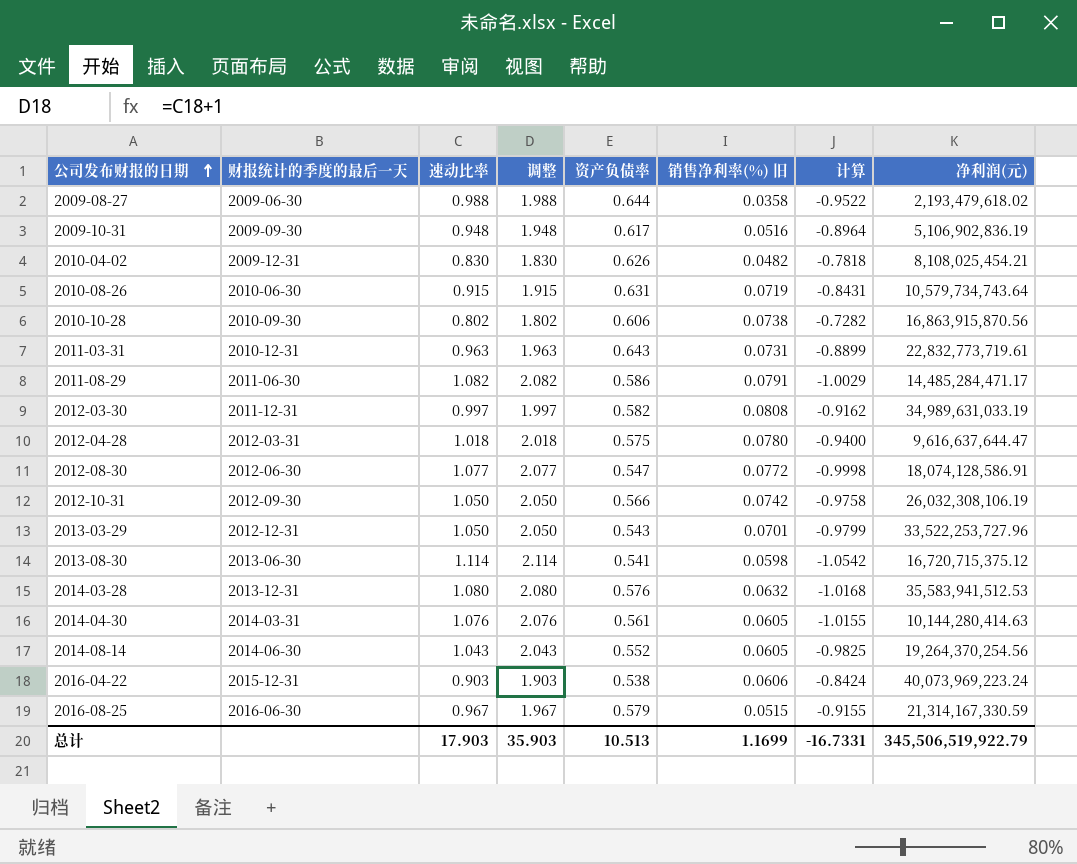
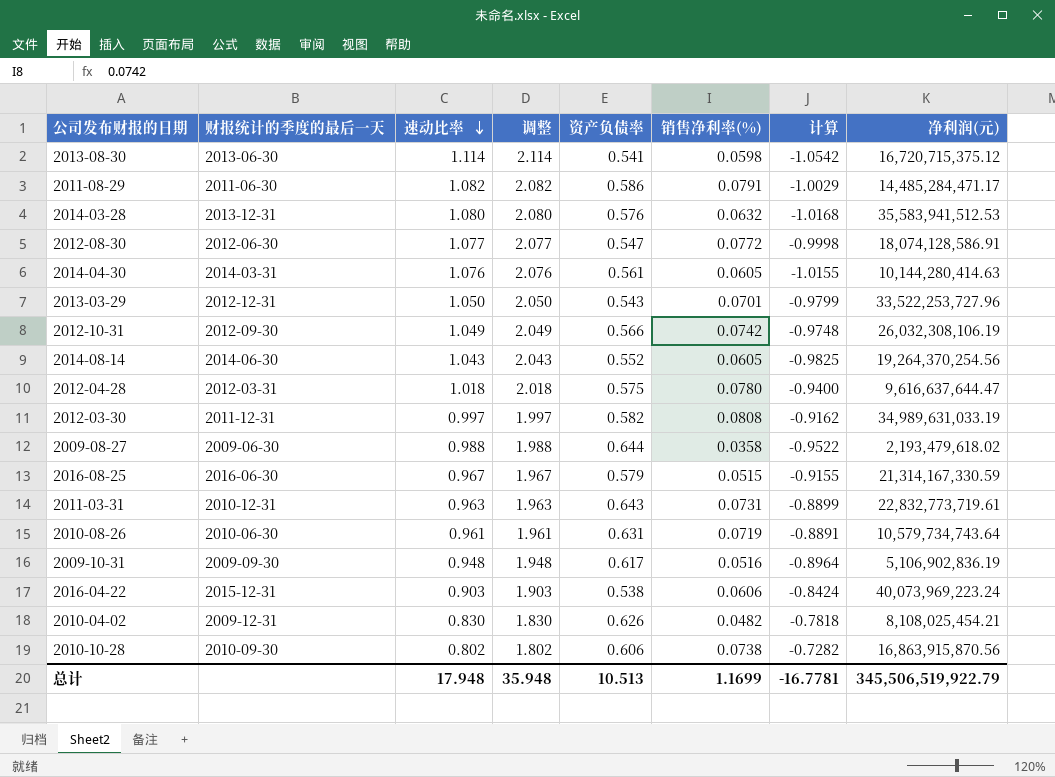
row order: 公司发布财报的日期 ascending -> 速动比率 descending
column name: 销售净利率(%) 旧 -> 销售净利率(%)
2012-10-31 | 速动比率: 1.050 -> 1.049
2012-10-31 | 调整: 2.050 -> 2.049
2012-10-31 | 计算: -0.9758 -> -0.9748
2010-08-26 | 速动比率: 0.915 -> 0.961
2010-08-26 | 调整: 1.915 -> 1.961
2010-08-26 | 计算: -0.8431 -> -0.8891
总计 | 速动比率: 17.903 -> 17.948
总计 | 调整: 35.903 -> 35.948
总计 | 计算: -16.7331 -> -16.7781

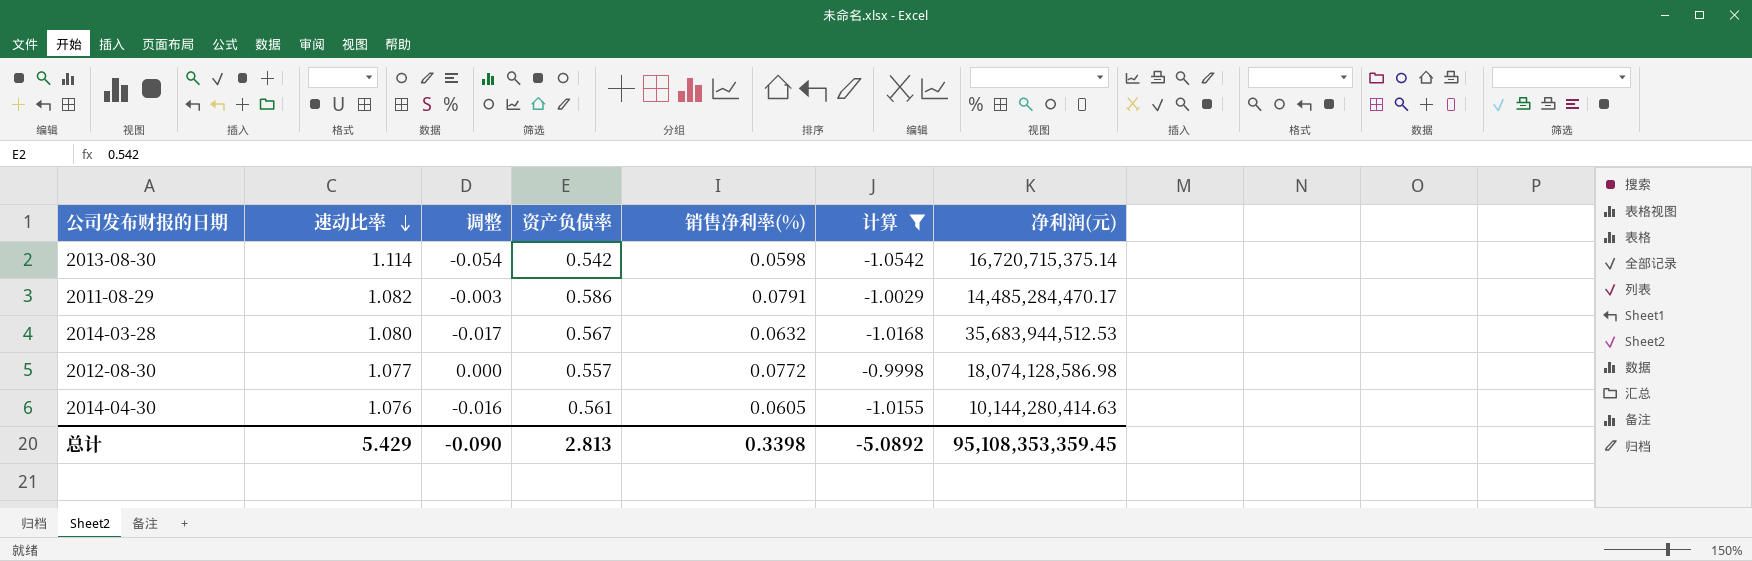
filter: none -> 计算 <= -0.9998
column 财报统计的季度的最后一天 | position: 2 -> none
column 调整 | formula: [速动比率] + 1 -> [计算] + 1
2013-08-30 | 资产负债率: 0.541 -> 0.542
2013-08-30 | 净利润(元): 16,720,715,375.12 -> 16,720,715,375.14
2011-08-29 | 净利润(元): 14,485,284,471.17 -> 14,485,284,470.17
2014-03-28 | 资产负债率: 0.576 -> 0.567
2014-03-28 | 净利润(元): 35,583,941,512.53 -> 35,683,944,512.53
2012-08-30 | 资产负债率: 0.547 -> 0.557
2012-08-30 | 净利润(元): 18,074,128,586.91 -> 18,074,128,586.98
总计 | 速动比率: 17.948 -> 5.429
总计 | 调整: 35.948 -> -0.090
总计 | 资产负债率: 10.513 -> 2.813
总计 | 销售净利率(%): 1.1699 -> 0.3398
总计 | 计算: -16.7781 -> -5.0892
总计 | 净利润(元): 345,506,519,922.79 -> 95,108,353,359.45

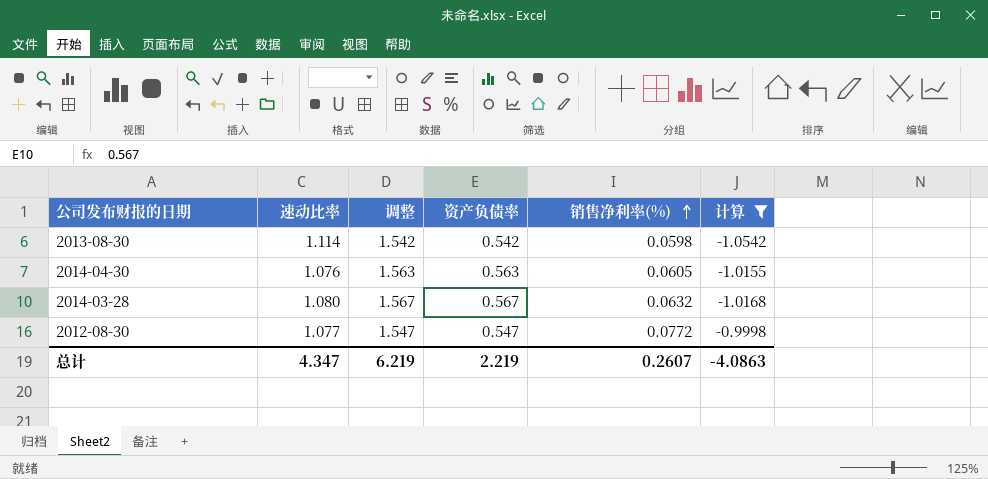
row order: 速动比率 descending -> 销售净利率(%) ascending
column 净利润(元) | position: 7 -> none
column 调整 | formula: [计算] + 1 -> [资产负债率] + 1
row 2011-08-29: 1.082 | -0.003 | 0.586 | 0.0791 | -1.0029 | 14,485,284,470.17 -> none
2014-04-30 | 资产负债率: 0.561 -> 0.563
2012-08-30 | 资产负债率: 0.557 -> 0.547
总计 | 速动比率: 5.429 -> 4.347
总计 | 调整: -0.090 -> 6.219
总计 | 资产负债率: 2.813 -> 2.219
总计 | 销售净利率(%): 0.3398 -> 0.2607
总计 | 计算: -5.0892 -> -4.0863

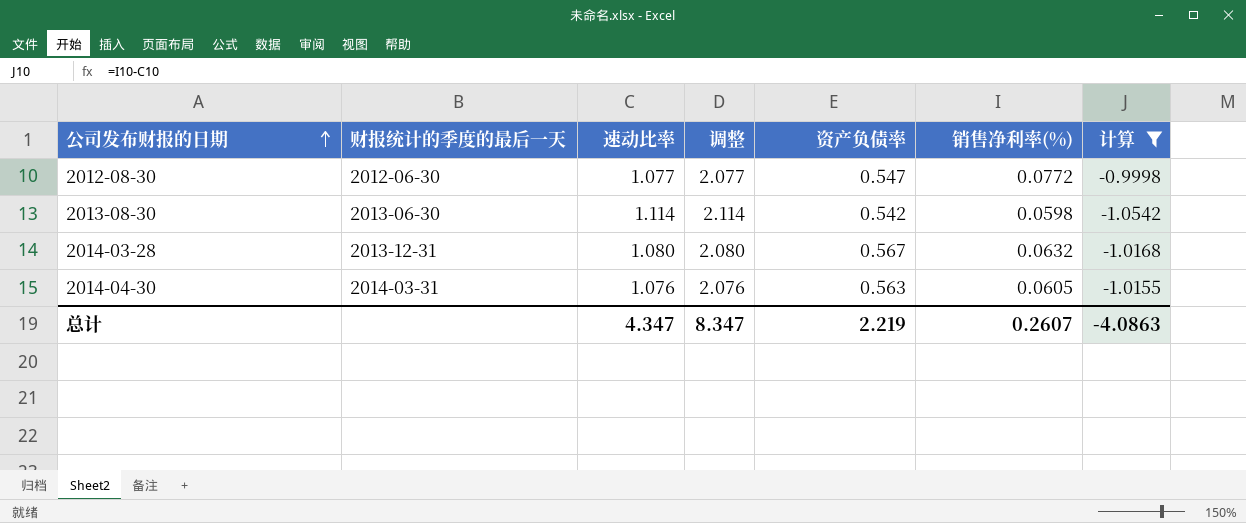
row order: 销售净利率(%) ascending -> 公司发布财报的日期 ascending
column 财报统计的季度的最后一天 | position: none -> 2
column 调整 | formula: [资产负债率] + 1 -> [速动比率] + 1
总计 | 调整: 6.219 -> 8.347

